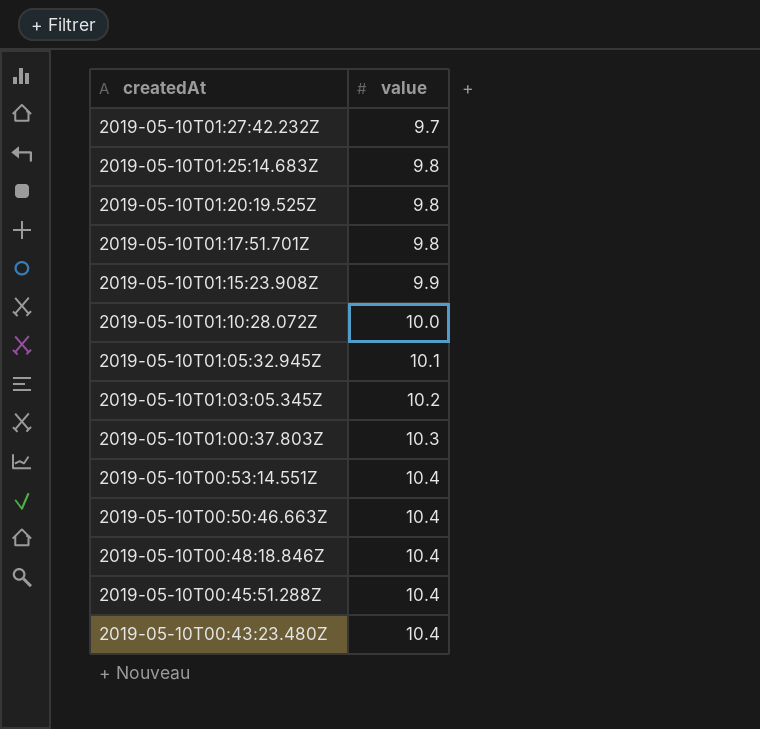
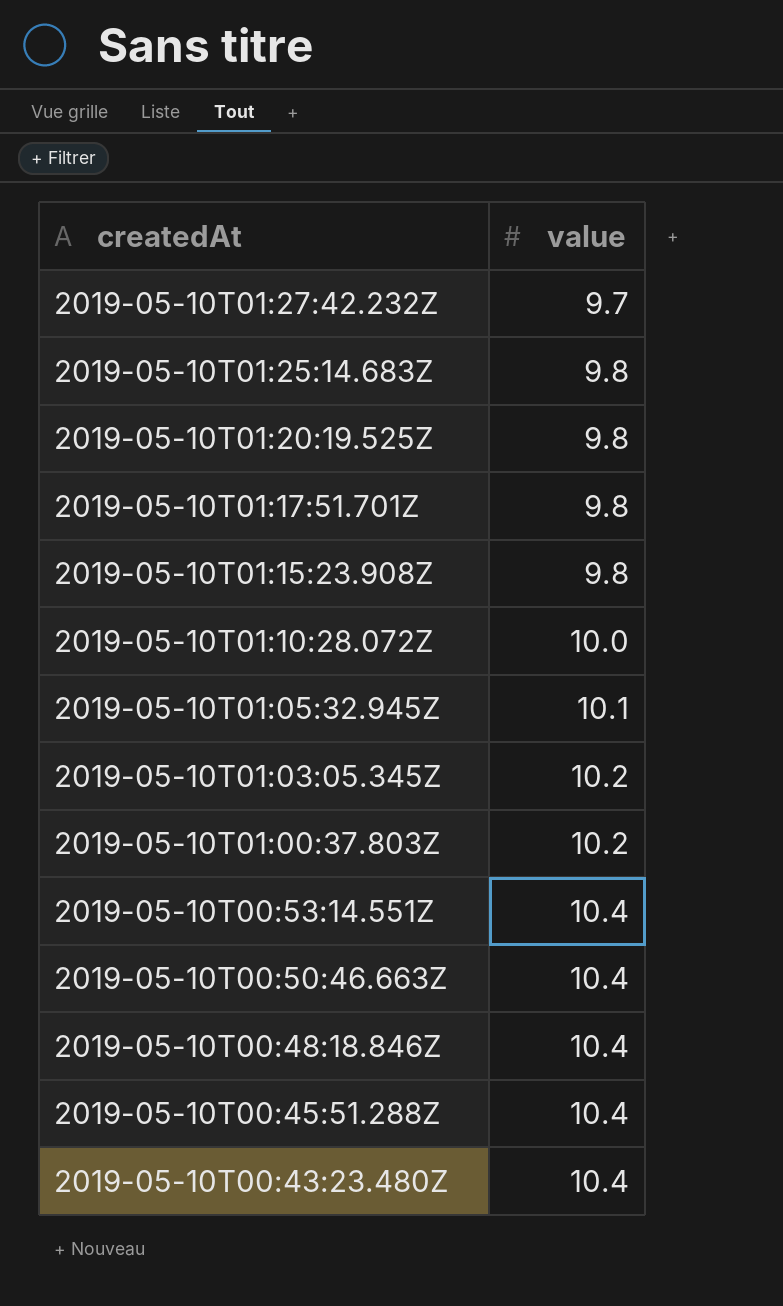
2019-05-10T01:15:23.908Z | value: 9.9 -> 9.8
2019-05-10T01:00:37.803Z | value: 10.3 -> 10.2

